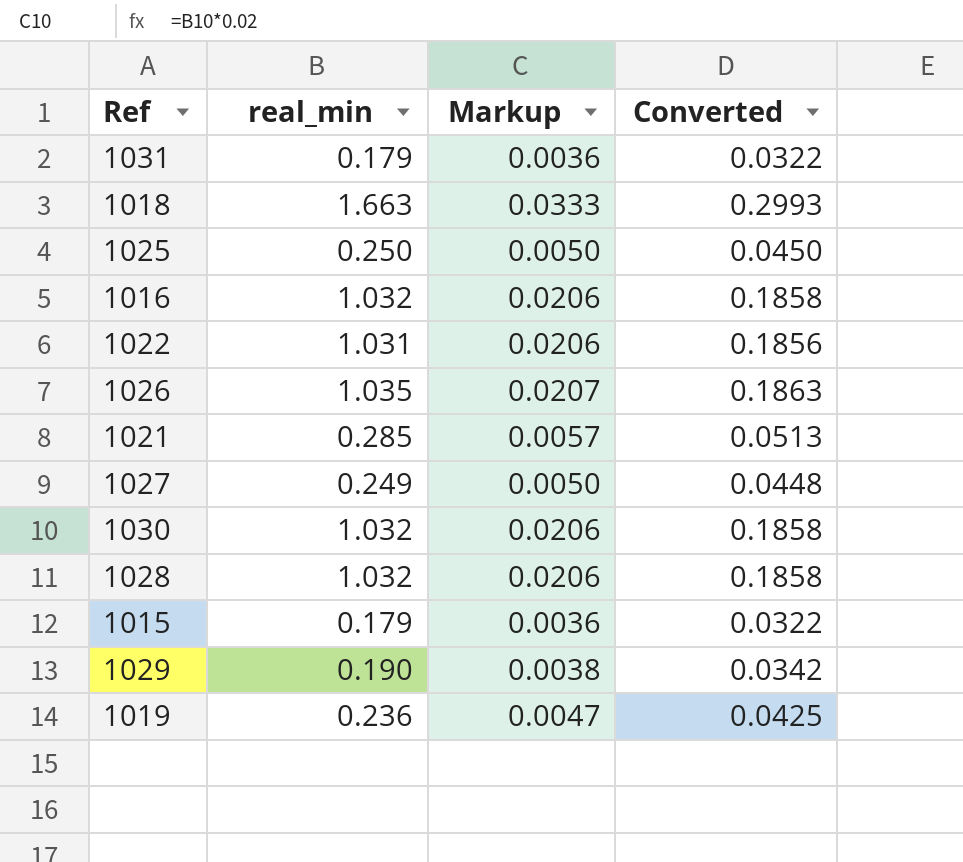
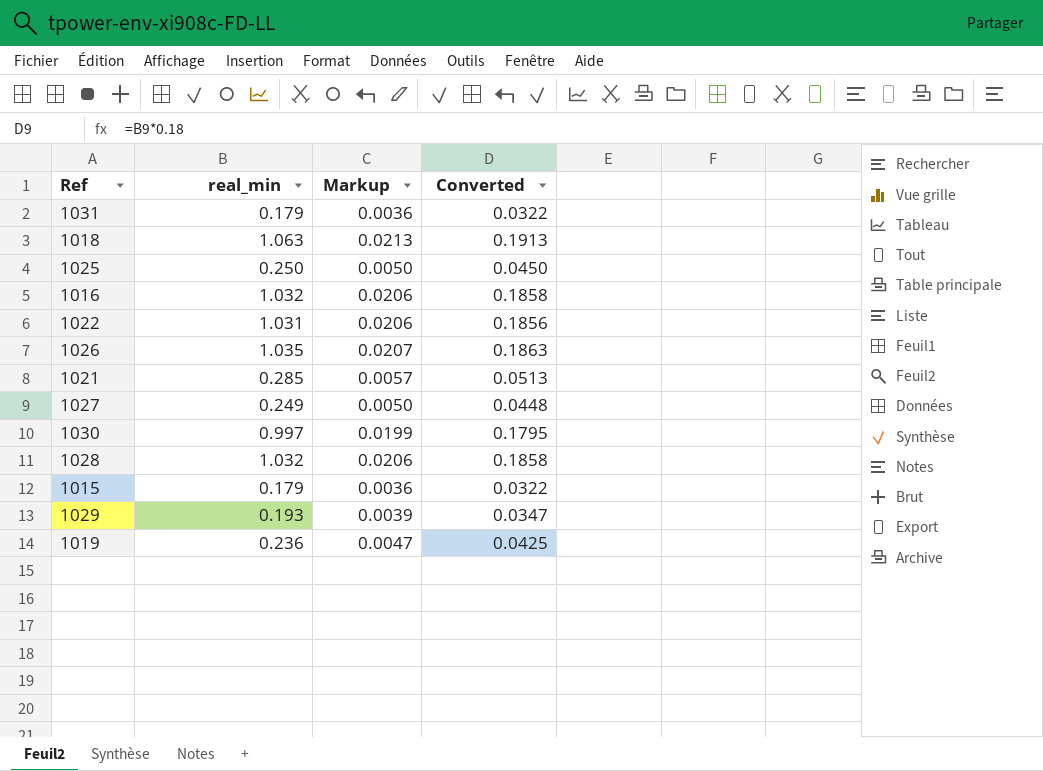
1018 | real_min: 1.663 -> 1.063
1018 | Markup: 0.0333 -> 0.0213
1018 | Converted: 0.2993 -> 0.1913
1030 | real_min: 1.032 -> 0.997
1030 | Markup: 0.0206 -> 0.0199
1030 | Converted: 0.1858 -> 0.1795
1029 | real_min: 0.190 -> 0.193
1029 | Markup: 0.0038 -> 0.0039
1029 | Converted: 0.0342 -> 0.0347

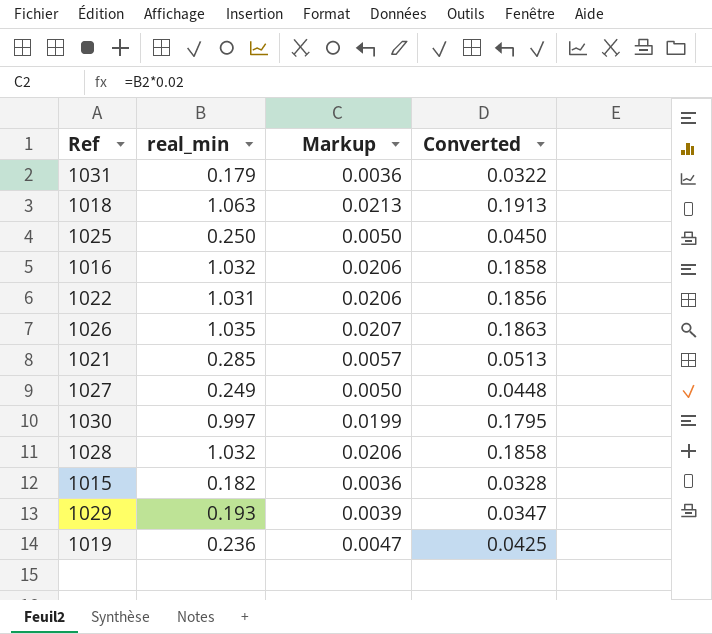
1015 | real_min: 0.179 -> 0.182
1015 | Converted: 0.0322 -> 0.0328

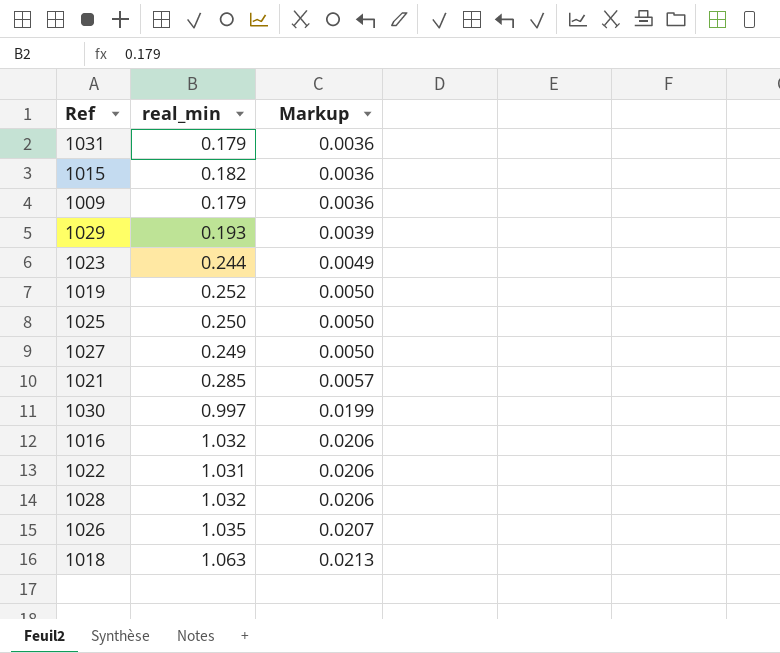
row order: none -> Markup ascending
column Converted | formula: [real_min] * 0.18 -> none
row 1009: none -> 0.179 | 0.0036
row 1023: none -> 0.244 | 0.0049
1019 | real_min: 0.236 -> 0.252
1019 | Markup: 0.0047 -> 0.0050

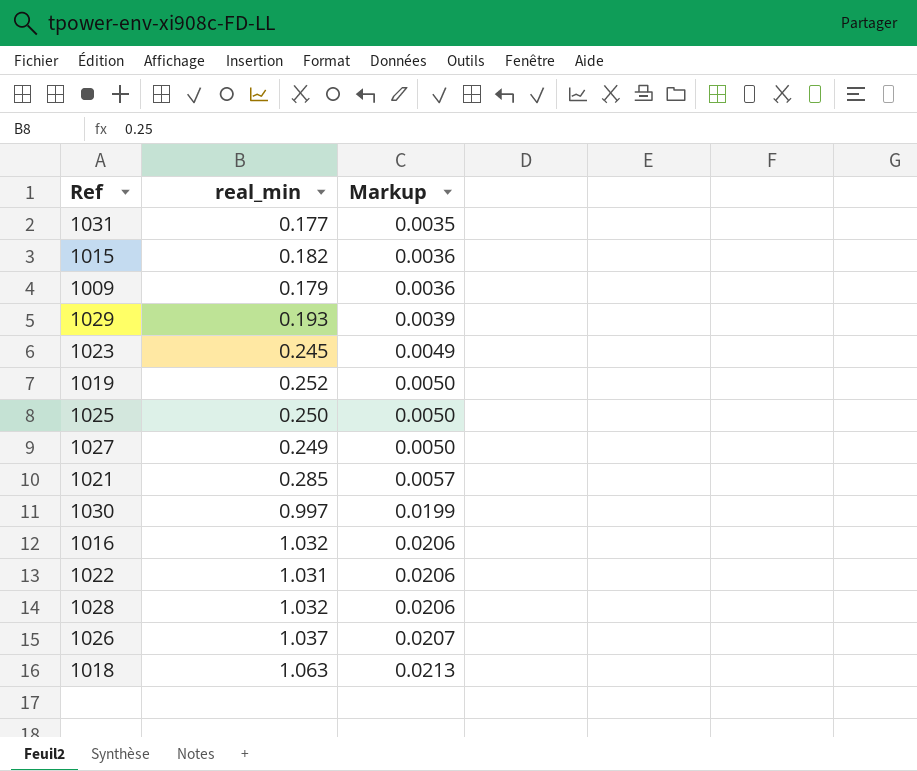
1031 | real_min: 0.179 -> 0.177
1031 | Markup: 0.0036 -> 0.0035
1023 | real_min: 0.244 -> 0.245
1026 | real_min: 1.035 -> 1.037

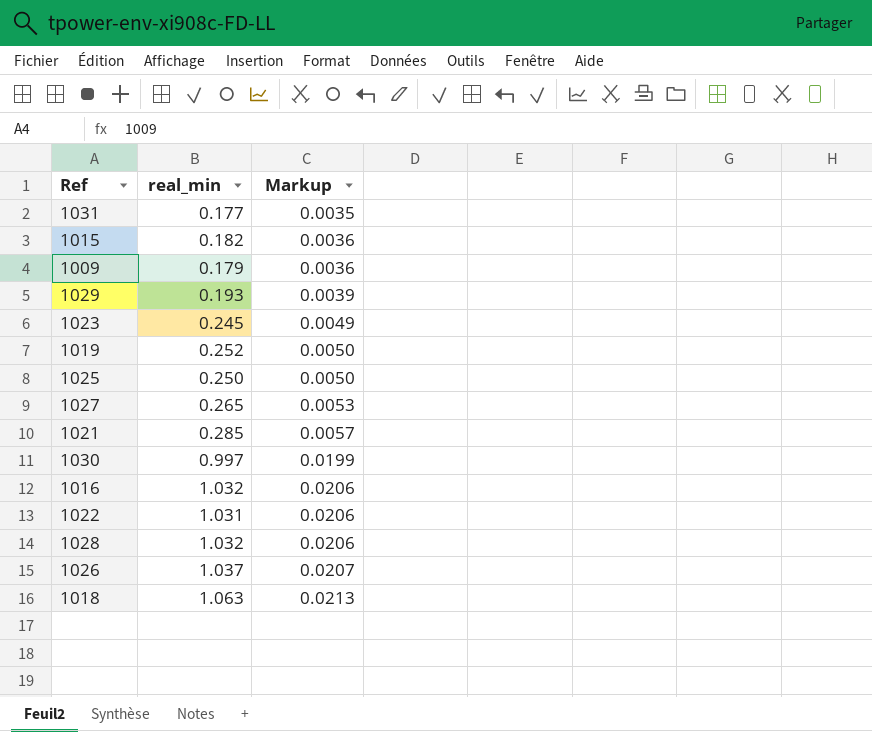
1027 | real_min: 0.249 -> 0.265
1027 | Markup: 0.0050 -> 0.0053

